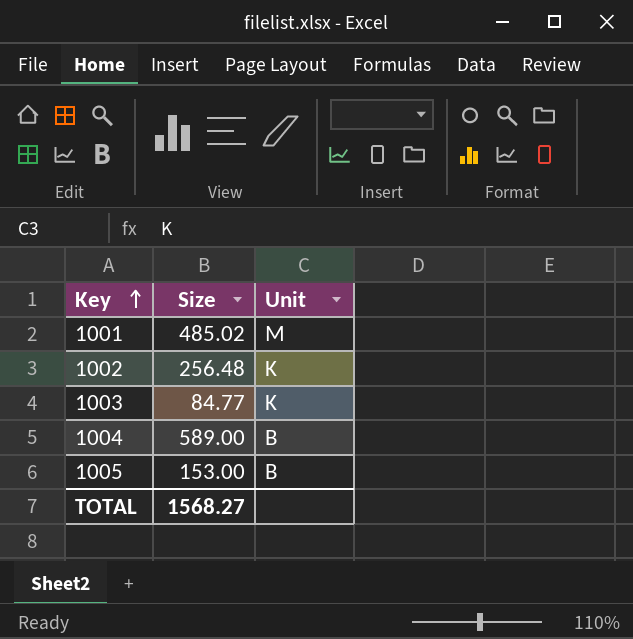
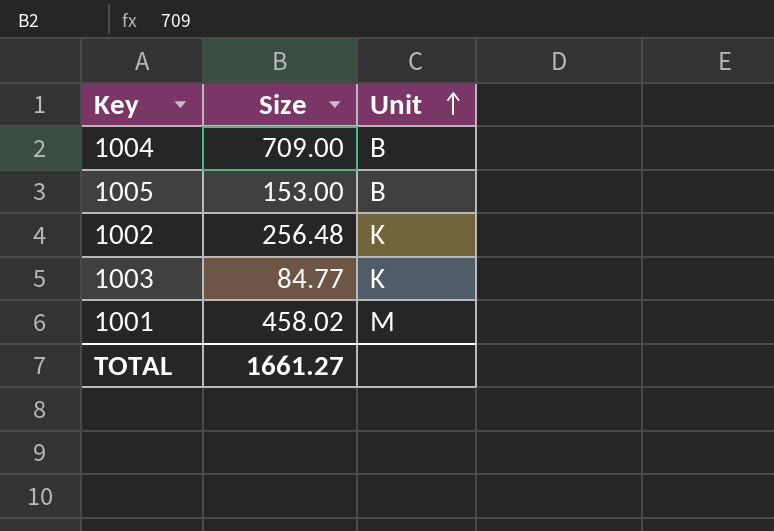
row order: Key ascending -> Unit ascending
1004 | Size: 589.00 -> 709.00
1001 | Size: 485.02 -> 458.02
TOTAL | Size: 1568.27 -> 1661.27

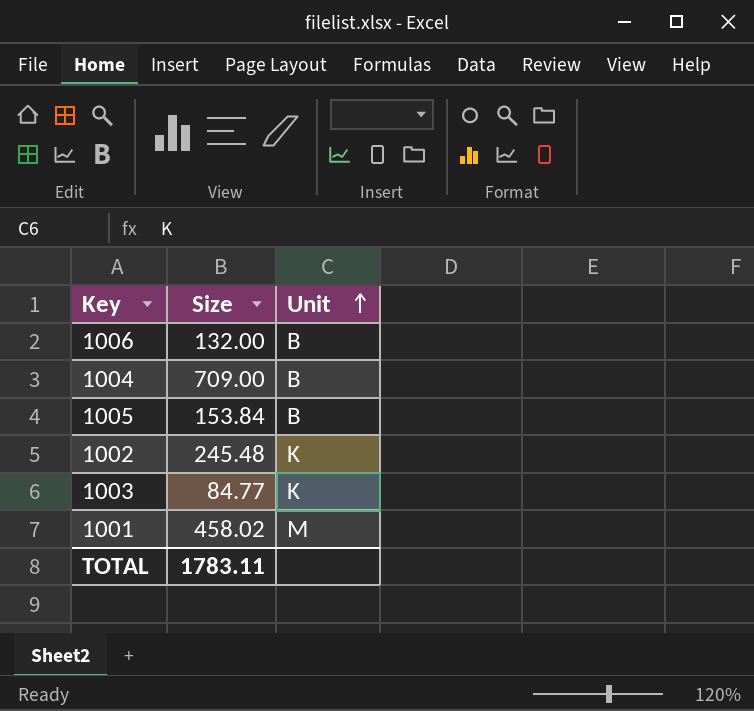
row 1006: none -> 132.00 | B
1005 | Size: 153.00 -> 153.84
1002 | Size: 256.48 -> 245.48
TOTAL | Size: 1661.27 -> 1783.11

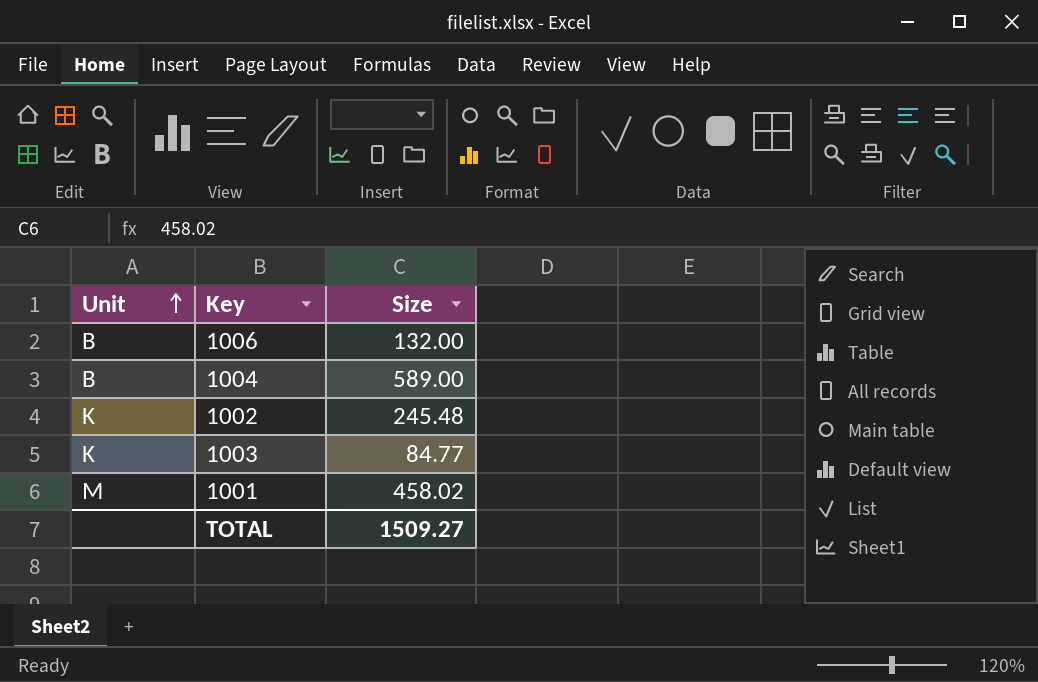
column Unit | position: 3 -> 1
row 1005: 153.84 | B -> none
1004 | Size: 709.00 -> 589.00
TOTAL | Size: 1783.11 -> 1509.27

